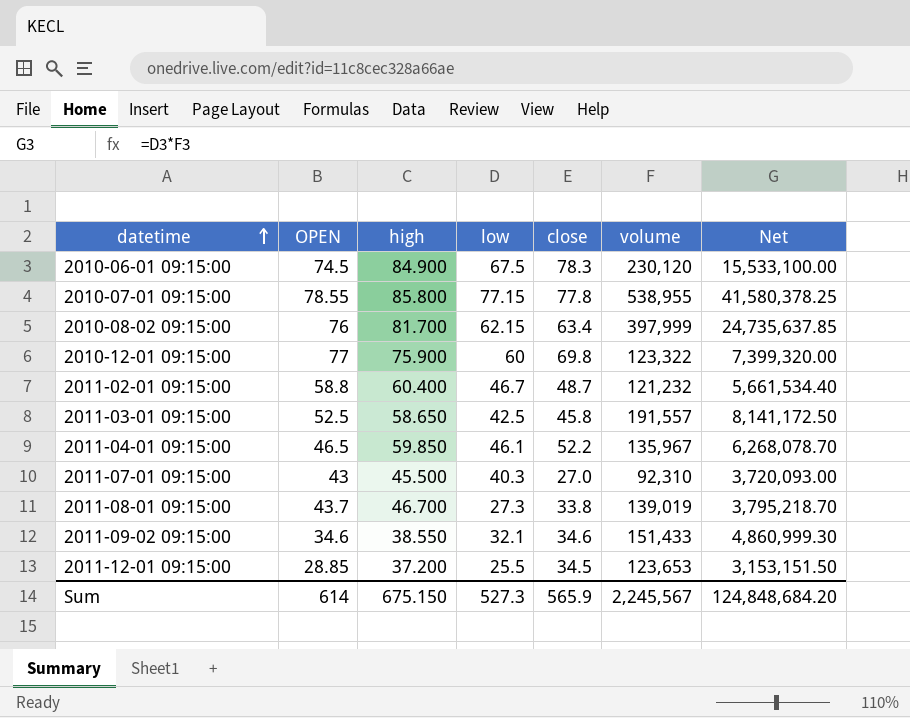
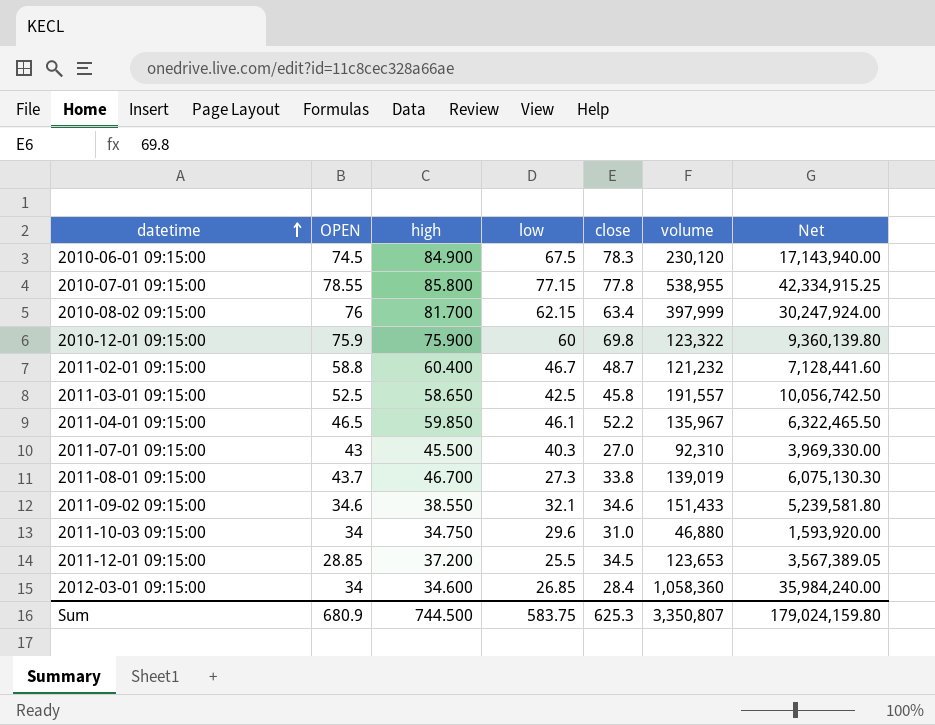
column Net | formula: [low] * [volume] -> [OPEN] * [volume]
2010-12-01 09:15:00 | OPEN: 77 -> 75.9
row 2011-10-03 09:15:00: none -> 34 | 34.750 | 29.6 | 31.0 | 46,880 | 1,593,920.00
row 2012-03-01 09:15:00: none -> 34 | 34.600 | 26.85 | 28.4 | 1,058,360 | 35,984,240.00
Sum | OPEN: 614 -> 680.9
Sum | high: 675.150 -> 744.500
Sum | low: 527.3 -> 583.75
Sum | close: 565.9 -> 625.3
Sum | volume: 2,245,567 -> 3,350,807
Sum | Net: 124,848,684.20 -> 179,024,159.80

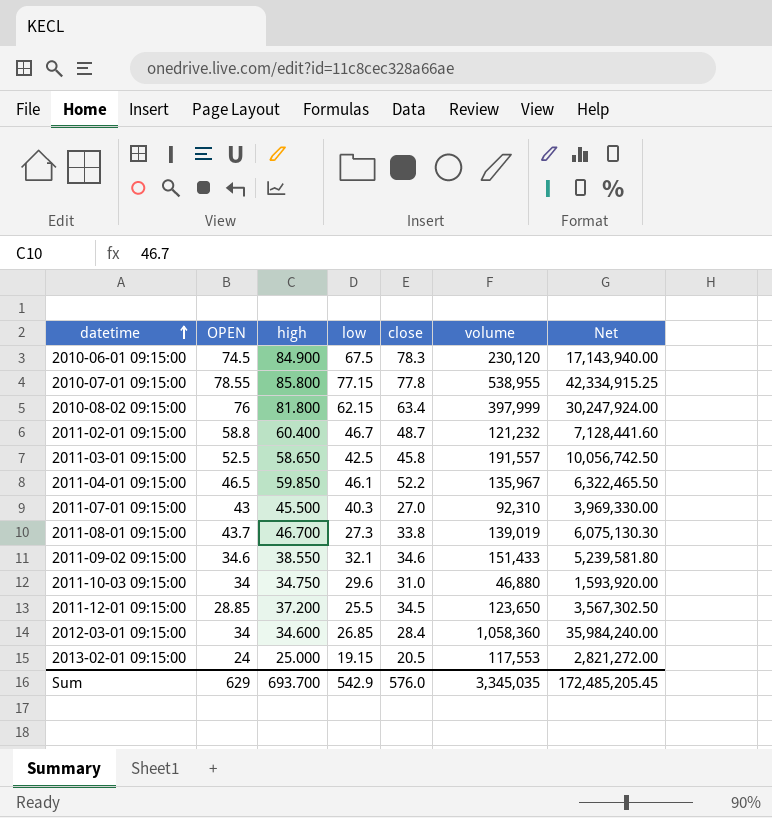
row 2010-12-01 09:15:00: 75.9 | 75.900 | 60 | 69.8 | 123,322 | 9,360,139.80 -> none
2010-08-02 09:15:00 | high: 81.700 -> 81.800
2011-12-01 09:15:00 | volume: 123,653 -> 123,650
2011-12-01 09:15:00 | Net: 3,567,389.05 -> 3,567,302.50
row 2013-02-01 09:15:00: none -> 24 | 25.000 | 19.15 | 20.5 | 117,553 | 2,821,272.00
Sum | OPEN: 680.9 -> 629
Sum | high: 744.500 -> 693.700
Sum | low: 583.75 -> 542.9
Sum | close: 625.3 -> 576.0
Sum | volume: 3,350,807 -> 3,345,035
Sum | Net: 179,024,159.80 -> 172,485,205.45

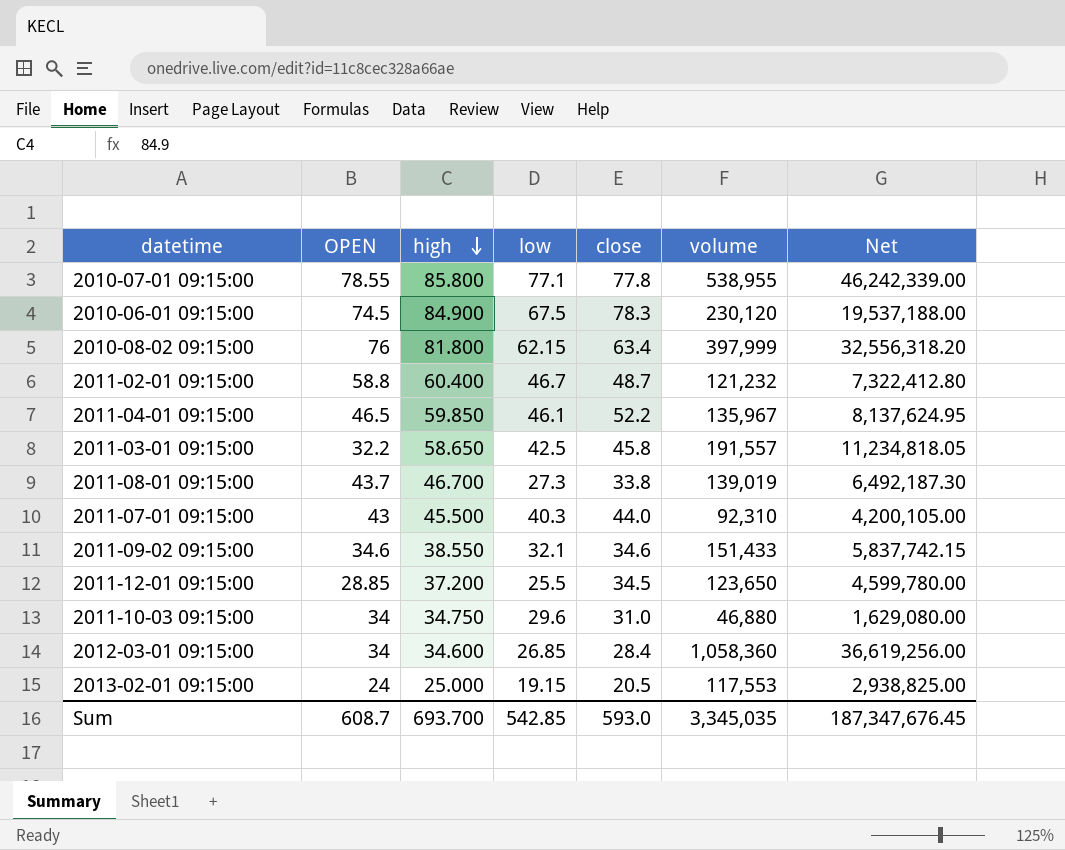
row order: datetime ascending -> high descending
column Net | formula: [OPEN] * [volume] -> [high] * [volume]
2010-07-01 09:15:00 | low: 77.15 -> 77.1
2011-03-01 09:15:00 | OPEN: 52.5 -> 32.2
2011-07-01 09:15:00 | close: 27.0 -> 44.0
Sum | OPEN: 629 -> 608.7
Sum | low: 542.9 -> 542.85
Sum | close: 576.0 -> 593.0
Sum | Net: 172,485,205.45 -> 187,347,676.45

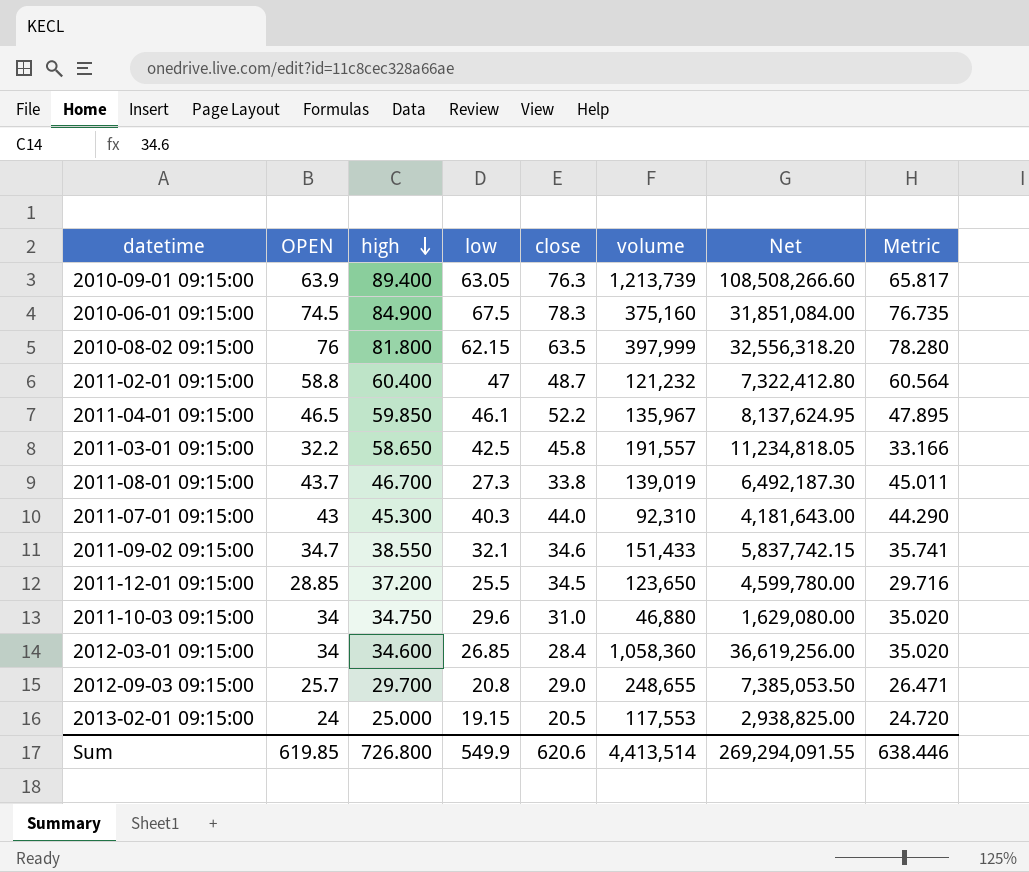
column Metric | formula: none -> [OPEN] * 1.03
row 2010-07-01 09:15:00: 78.55 | 85.800 | 77.1 | 77.8 | 538,955 | 46,242,339.00 -> none
row 2010-09-01 09:15:00: none -> 63.9 | 89.400 | 63.05 | 76.3 | 1,213,739 | 108,508,266.60 | 65.817
2010-06-01 09:15:00 | volume: 230,120 -> 375,160
2010-06-01 09:15:00 | Net: 19,537,188.00 -> 31,851,084.00
2010-08-02 09:15:00 | close: 63.4 -> 63.5
2011-02-01 09:15:00 | low: 46.7 -> 47
2011-07-01 09:15:00 | high: 45.500 -> 45.300
2011-07-01 09:15:00 | Net: 4,200,105.00 -> 4,181,643.00
2011-09-02 09:15:00 | OPEN: 34.6 -> 34.7
row 2012-09-03 09:15:00: none -> 25.7 | 29.700 | 20.8 | 29.0 | 248,655 | 7,385,053.50 | 26.471
Sum | OPEN: 608.7 -> 619.85
Sum | high: 693.700 -> 726.800
Sum | low: 542.85 -> 549.9
Sum | close: 593.0 -> 620.6
Sum | volume: 3,345,035 -> 4,413,514
Sum | Net: 187,347,676.45 -> 269,294,091.55

